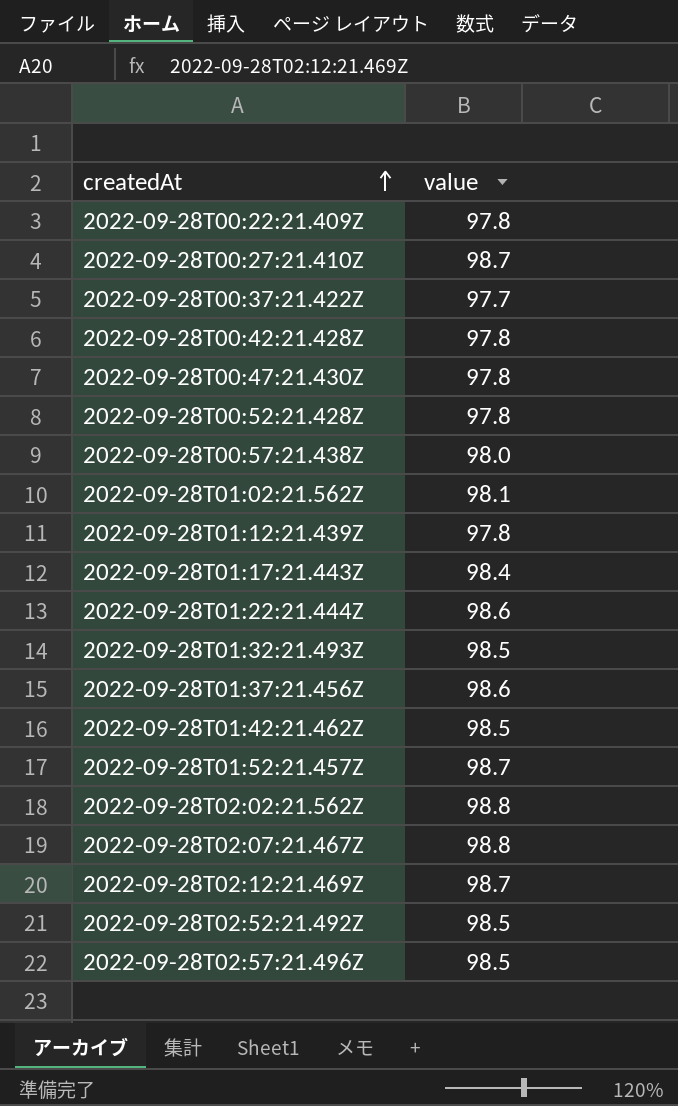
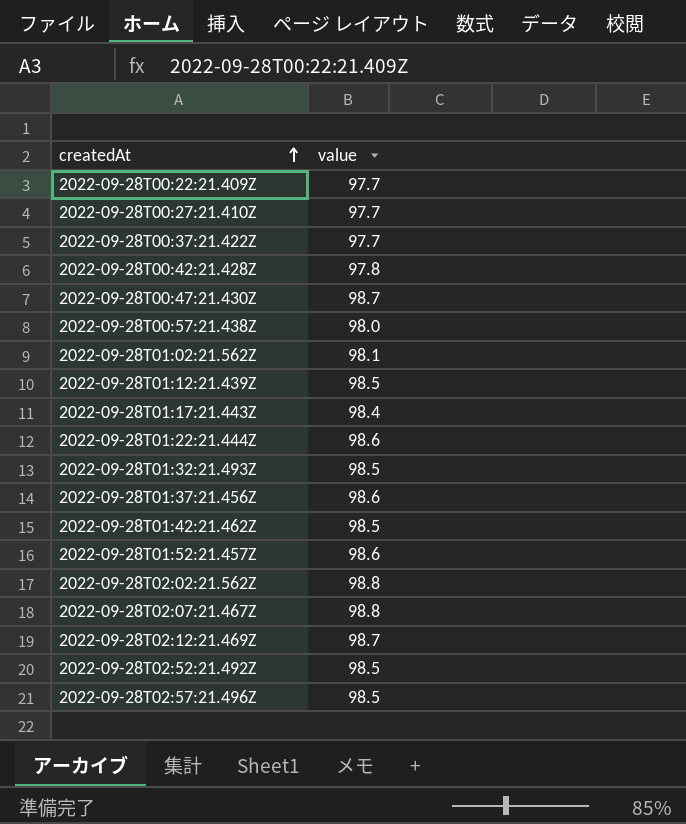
row 2022-09-28T00:52:21.428Z: 97.8 -> none
2022-09-28T00:22:21.409Z | value: 97.8 -> 97.7
2022-09-28T00:27:21.410Z | value: 98.7 -> 97.7
2022-09-28T00:47:21.430Z | value: 97.8 -> 98.7
2022-09-28T01:12:21.439Z | value: 97.8 -> 98.5
2022-09-28T01:52:21.457Z | value: 98.7 -> 98.6

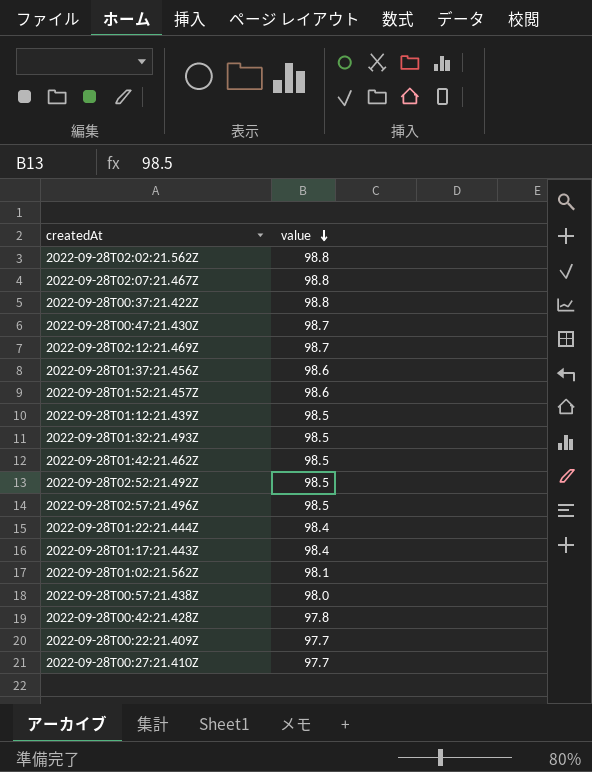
row order: createdAt ascending -> value descending
2022-09-28T00:37:21.422Z | value: 97.7 -> 98.8
2022-09-28T01:22:21.444Z | value: 98.6 -> 98.4

